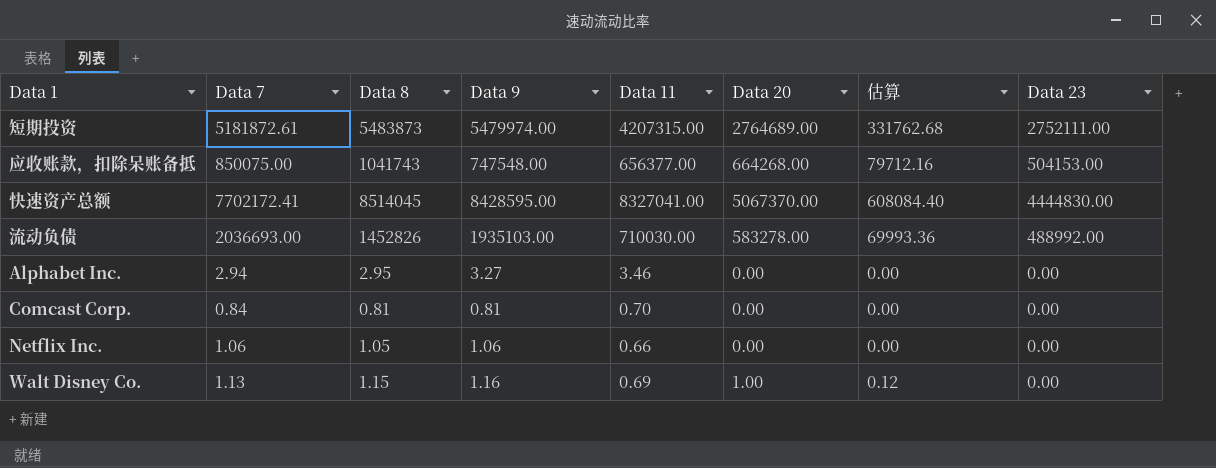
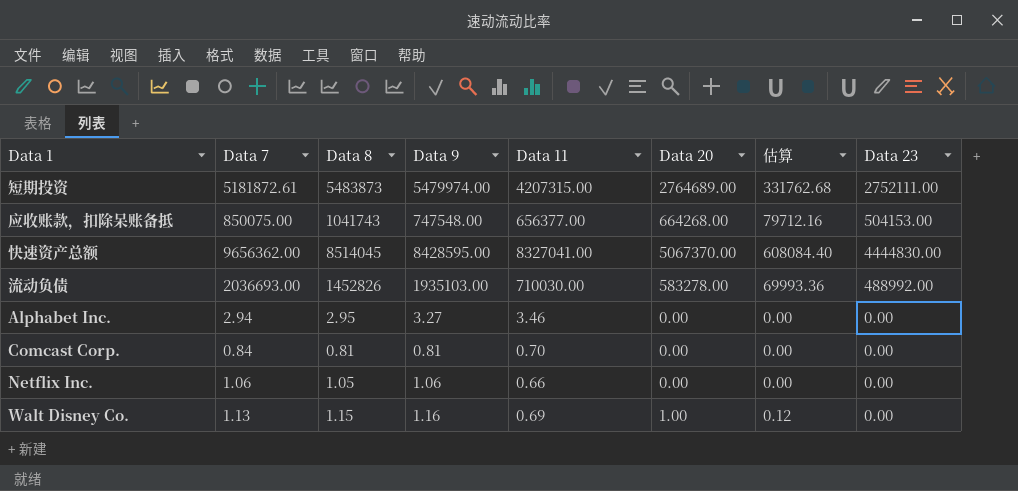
快速资产总额 | Data 7: 7702172.41 -> 9656362.00

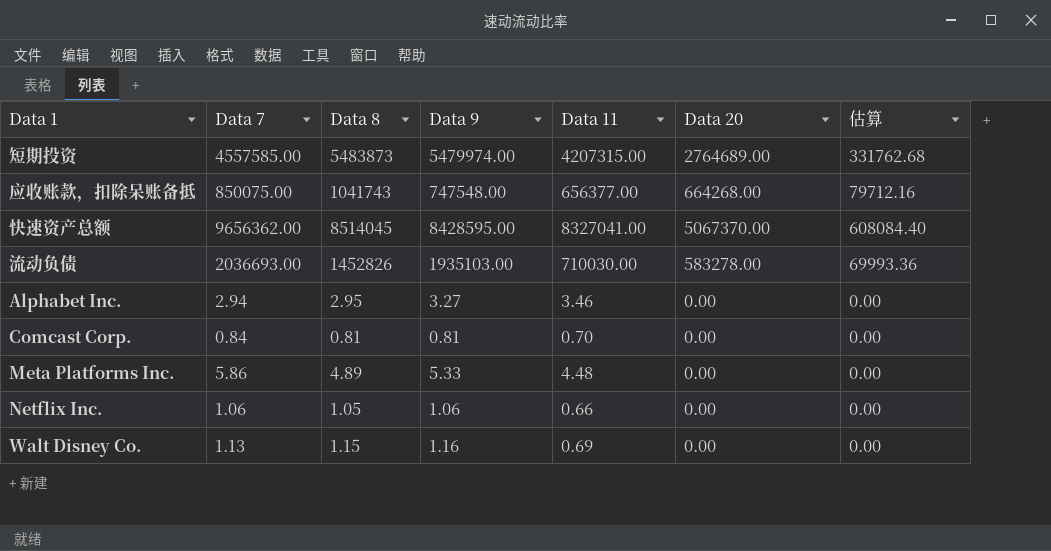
column Data 23 | position: 8 -> none
短期投资 | Data 7: 5181872.61 -> 4557585.00
row Meta Platforms Inc.: none -> 5.86 | 4.89 | 5.33 | 4.48 | 0.00 | 0.00
Walt Disney Co. | Data 20: 1.00 -> 0.00
Walt Disney Co. | 估算: 0.12 -> 0.00

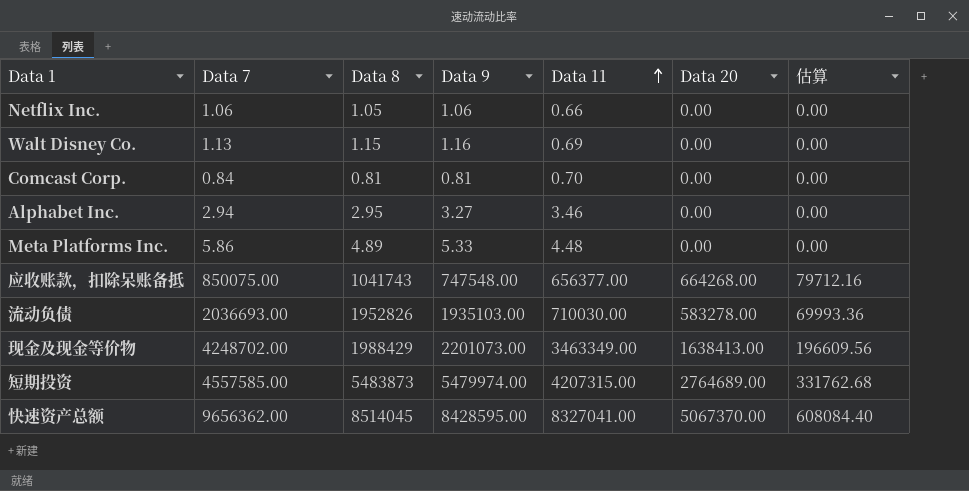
row order: none -> Data 11 ascending
流动负债 | Data 8: 1452826 -> 1952826
row 现金及现金等价物: none -> 4248702.00 | 1988429 | 2201073.00 | 3463349.00 | 1638413.00 | 196609.56

